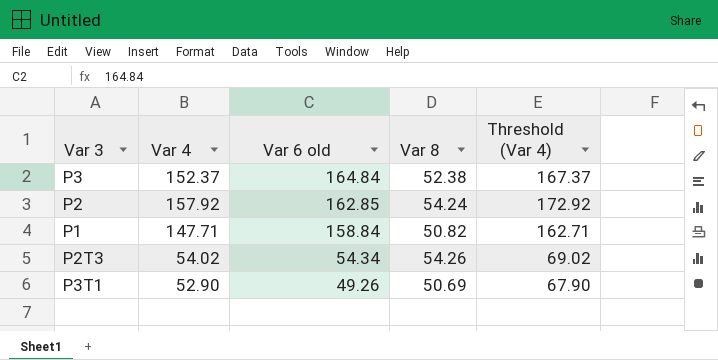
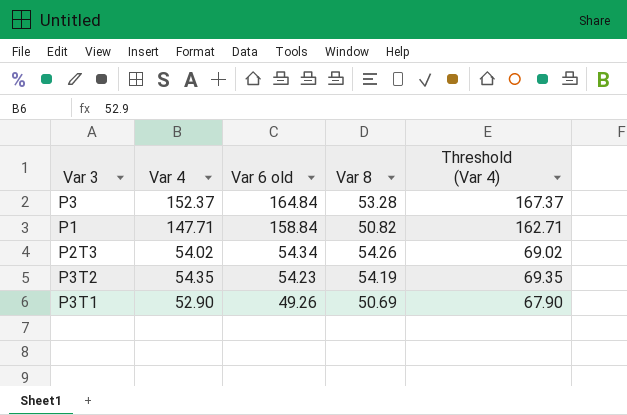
row P2: 157.92 | 162.85 | 54.24 | 172.92 -> none
P3 | Var 8: 52.38 -> 53.28
row P3T2: none -> 54.35 | 54.23 | 54.19 | 69.35

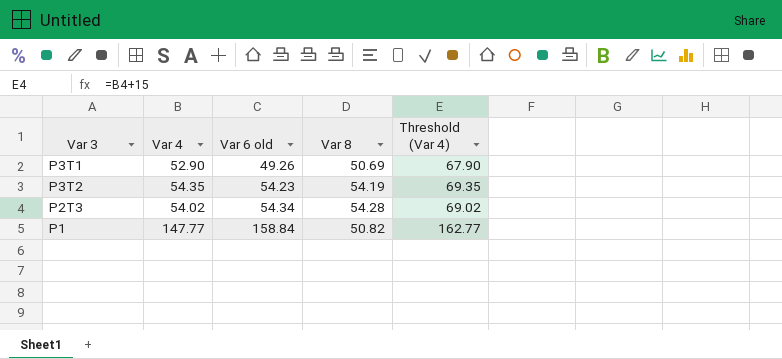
row order: Var 6 old descending -> Var 6 old ascending
row P3: 152.37 | 164.84 | 53.28 | 167.37 -> none
P2T3 | Var 8: 54.26 -> 54.28
P1 | Var 4: 147.71 -> 147.77
P1 | Threshold (Var 4): 162.71 -> 162.77

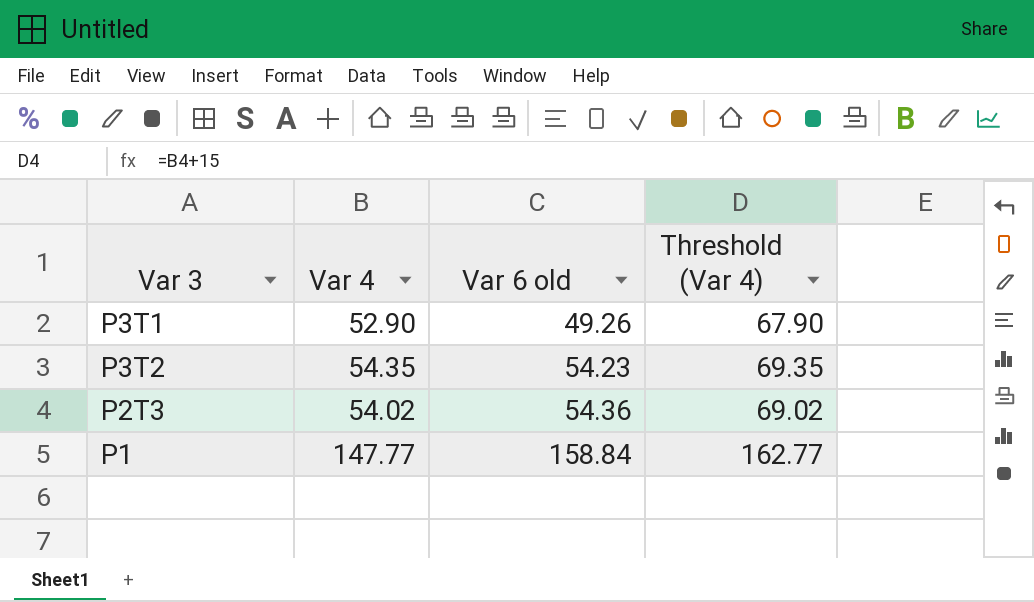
column Var 8 | position: 4 -> none
P2T3 | Var 6 old: 54.34 -> 54.36

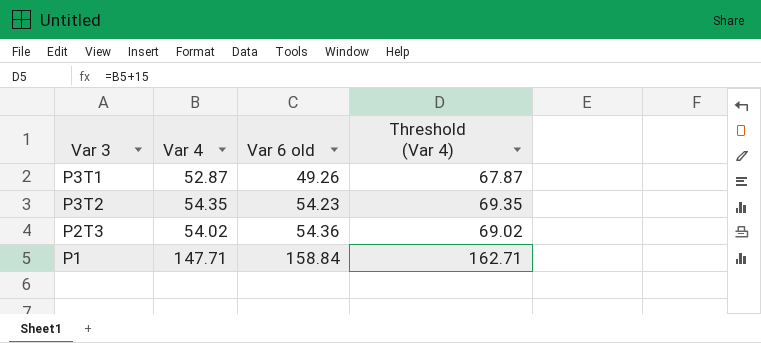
P3T1 | Var 4: 52.90 -> 52.87
P3T1 | Threshold (Var 4): 67.90 -> 67.87
P1 | Var 4: 147.77 -> 147.71
P1 | Threshold (Var 4): 162.77 -> 162.71

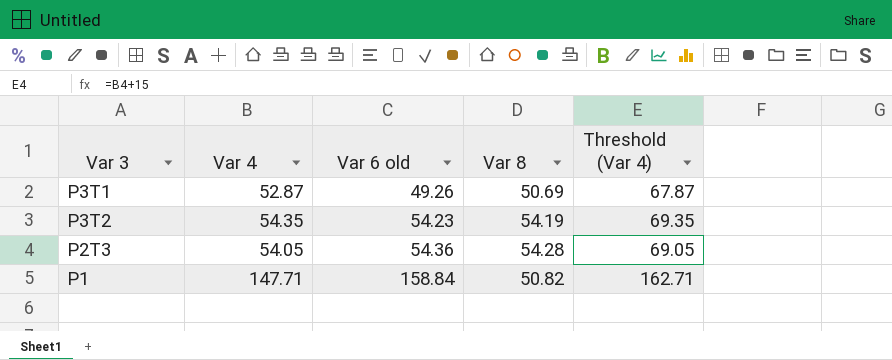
column Var 8 | position: none -> 4
P2T3 | Var 4: 54.02 -> 54.05
P2T3 | Threshold (Var 4): 69.02 -> 69.05

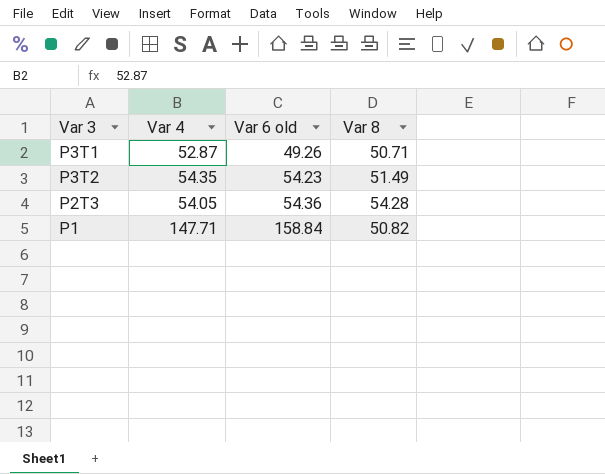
column Threshold (Var 4) | formula: [Var 4] + 15 -> none
P3T1 | Var 8: 50.69 -> 50.71
P3T2 | Var 8: 54.19 -> 51.49

